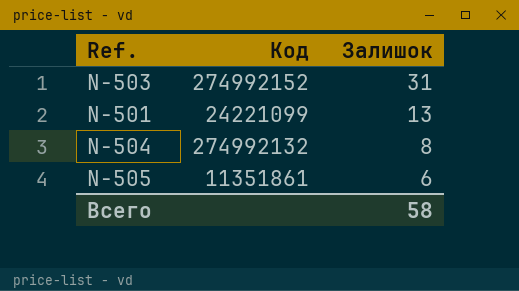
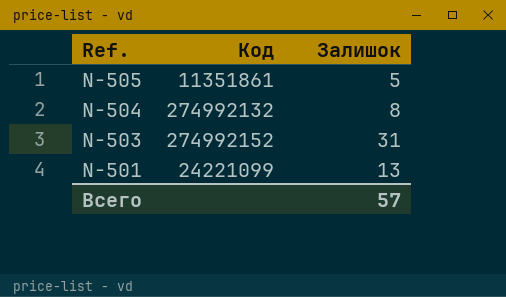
row order: Залишок descending -> Ref. descending
N-505 | Залишок: 6 -> 5
Всего | Залишок: 58 -> 57

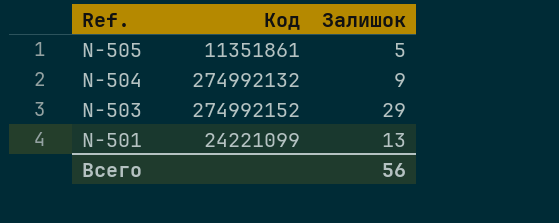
N-504 | Залишок: 8 -> 9
N-503 | Залишок: 31 -> 29
Всего | Залишок: 57 -> 56

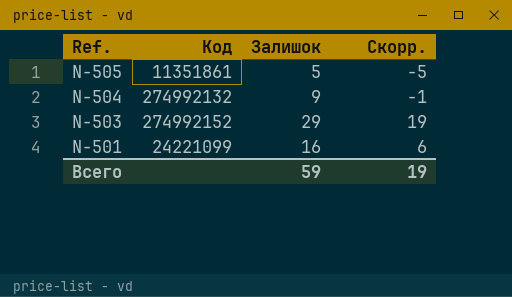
column Скорр. | formula: none -> [Залишок] - 10
N-501 | Залишок: 13 -> 16
Всего | Залишок: 56 -> 59

